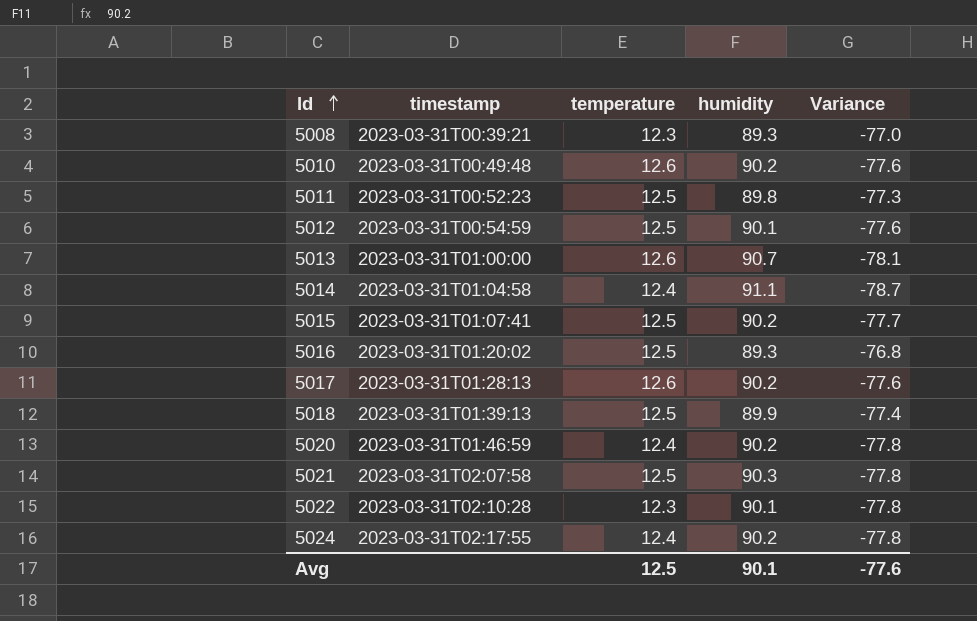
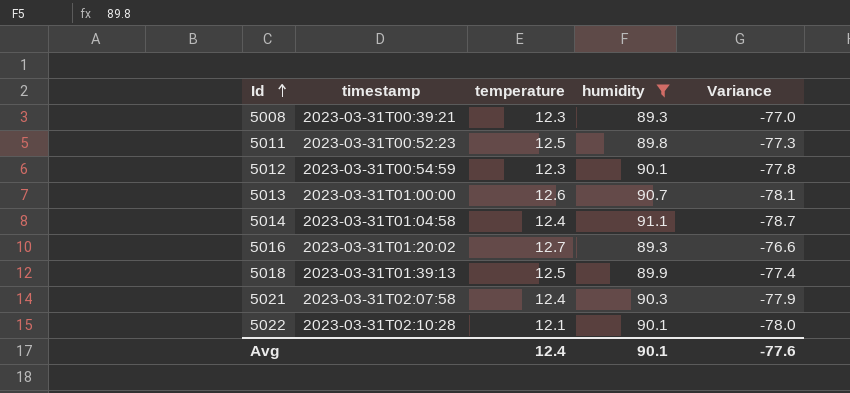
filter: none -> humidity != 90.2
5012 | temperature: 12.5 -> 12.3
5012 | Variance: -77.6 -> -77.8
5016 | temperature: 12.5 -> 12.7
5016 | Variance: -76.8 -> -76.6
5021 | temperature: 12.5 -> 12.4
5021 | Variance: -77.8 -> -77.9
5022 | temperature: 12.3 -> 12.1
5022 | Variance: -77.8 -> -78.0
Avg | temperature: 12.5 -> 12.4

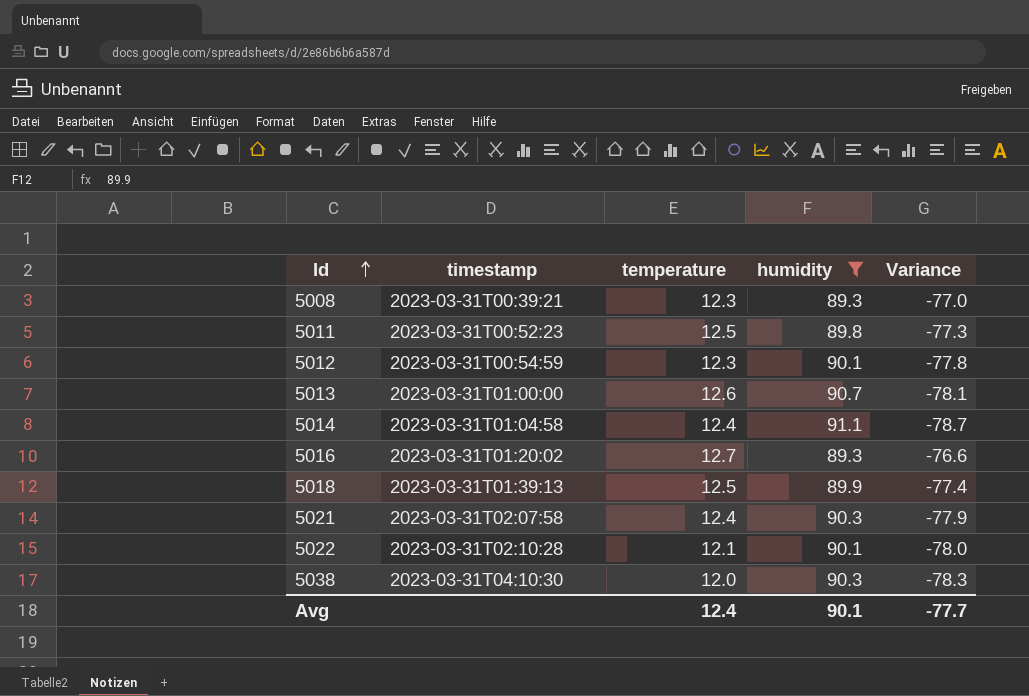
row 5038: none -> 2023-03-31T04:10:30 | 12.0 | 90.3 | -78.3
Avg | Variance: -77.6 -> -77.7

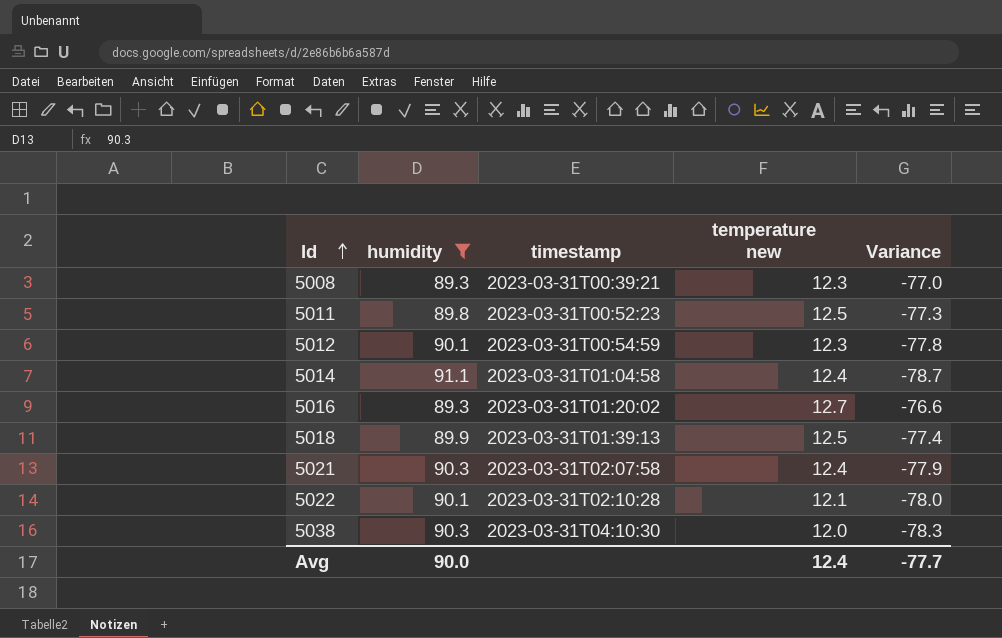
column humidity | position: 4 -> 2
column name: temperature -> temperature new
row 5013: 2023-03-31T01:00:00 | 12.6 | 90.7 | -78.1 -> none
Avg | humidity: 90.1 -> 90.0

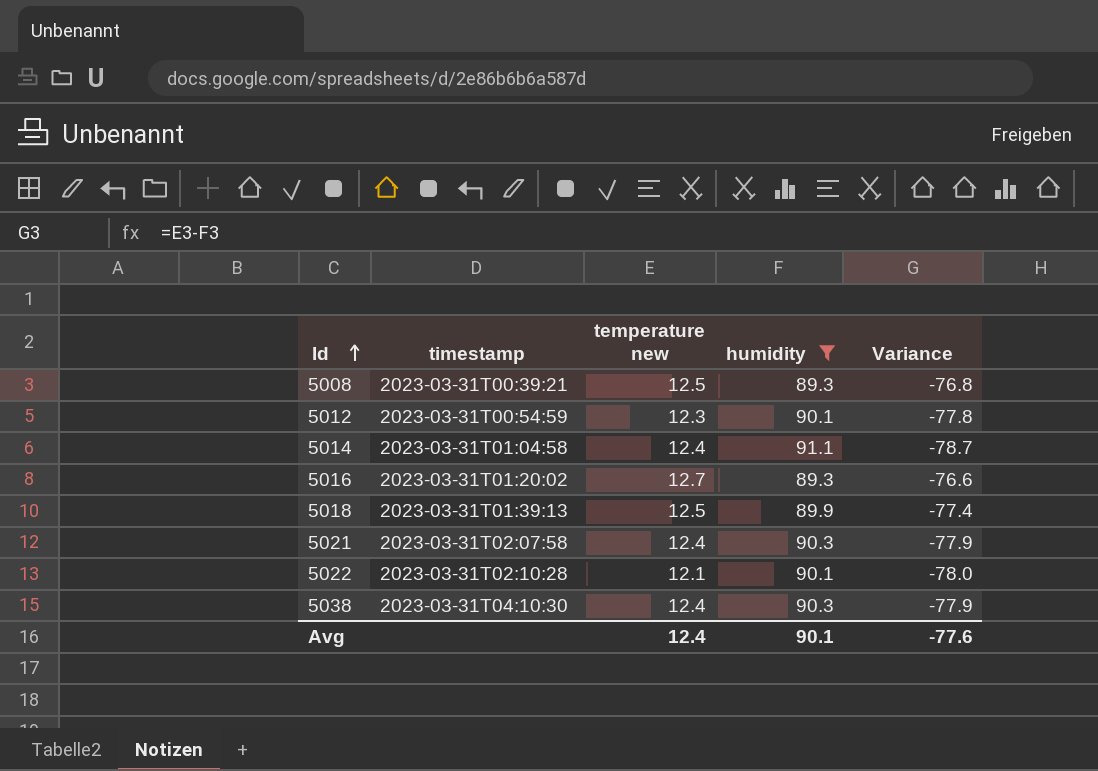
column humidity | position: 2 -> 4
row 5011: 89.8 | 2023-03-31T00:52:23 | 12.5 | -77.3 -> none
5008 | temperature new: 12.3 -> 12.5
5008 | Variance: -77.0 -> -76.8
5038 | temperature new: 12.0 -> 12.4
5038 | Variance: -78.3 -> -77.9
Avg | humidity: 90.0 -> 90.1
Avg | Variance: -77.7 -> -77.6

